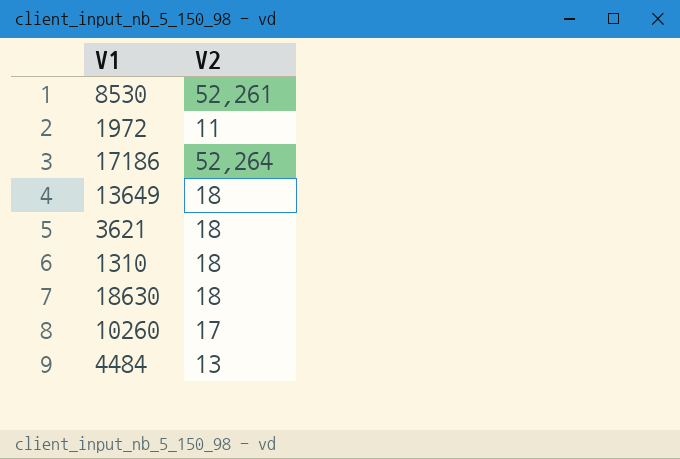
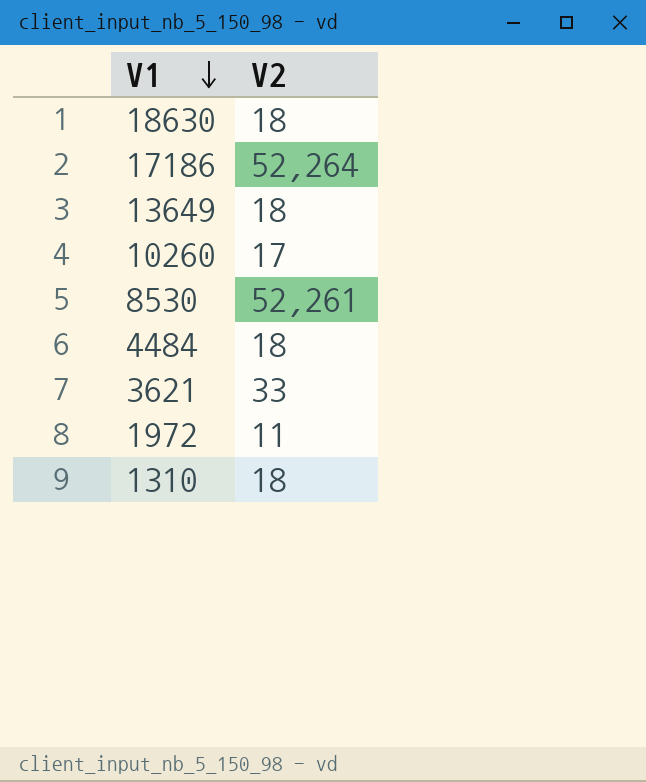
row order: none -> V1 descending
4484 | V2: 13 -> 18
3621 | V2: 18 -> 33

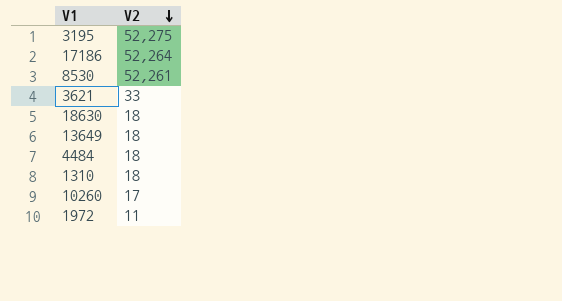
row order: V1 descending -> V2 descending
row 3195: none -> 52,275

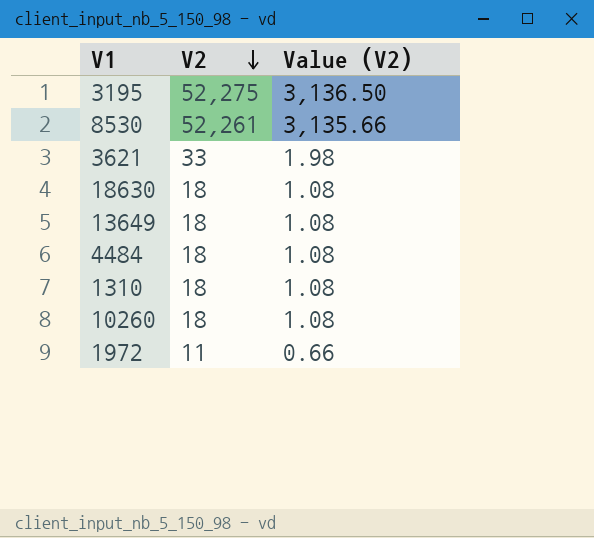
column Value (V2) | formula: none -> [V2] * 0.06
row 17186: 52,264 -> none
10260 | V2: 17 -> 18

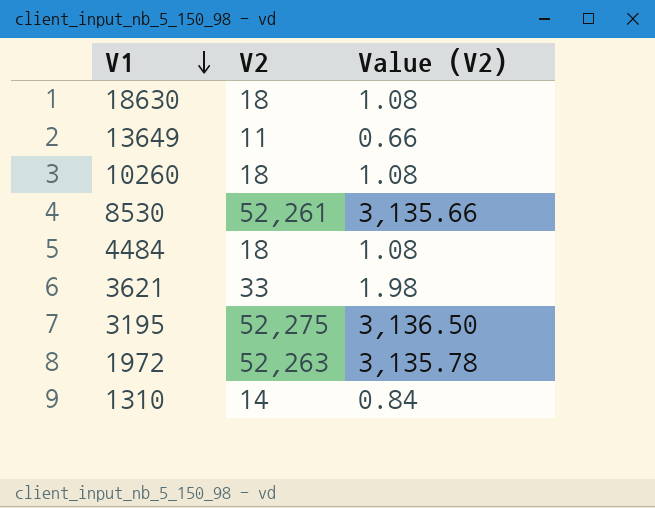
row order: V2 descending -> V1 descending
13649 | V2: 18 -> 11
13649 | Value (V2): 1.08 -> 0.66
1972 | V2: 11 -> 52,263
1972 | Value (V2): 0.66 -> 3,135.78
1310 | V2: 18 -> 14
1310 | Value (V2): 1.08 -> 0.84

